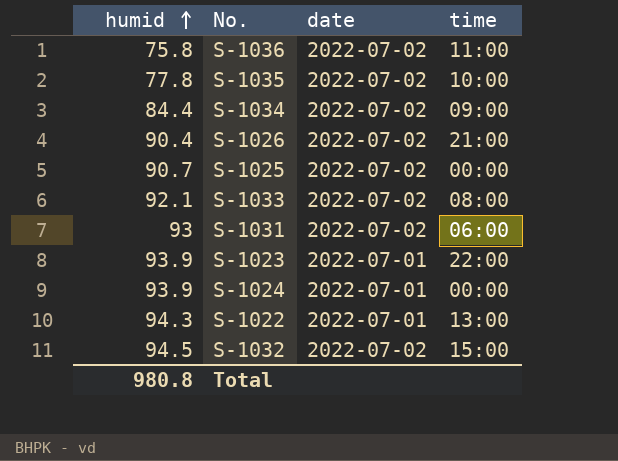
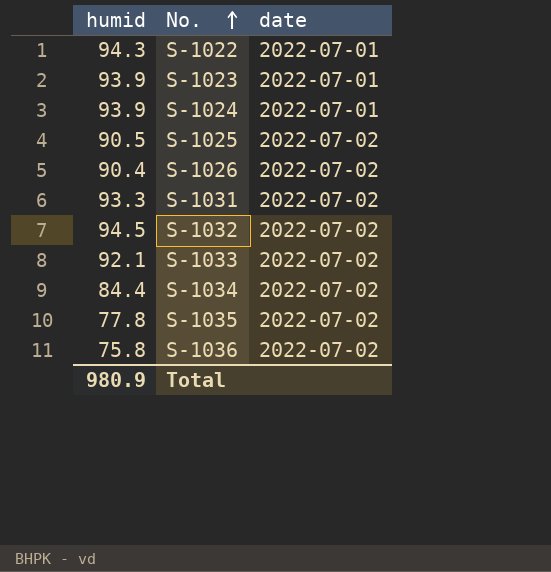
row order: humid ascending -> No. ascending
column time | position: 4 -> none
S-1025 | humid: 90.7 -> 90.5
S-1031 | humid: 93 -> 93.3
Total | humid: 980.8 -> 980.9

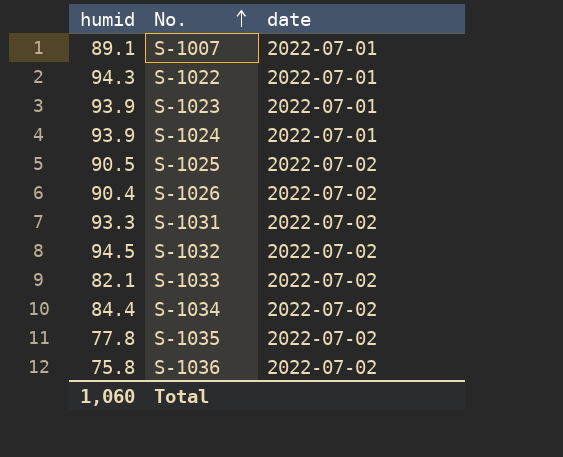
row S-1007: none -> 89.1 | 2022-07-01
S-1033 | humid: 92.1 -> 82.1
Total | humid: 980.9 -> 1,060

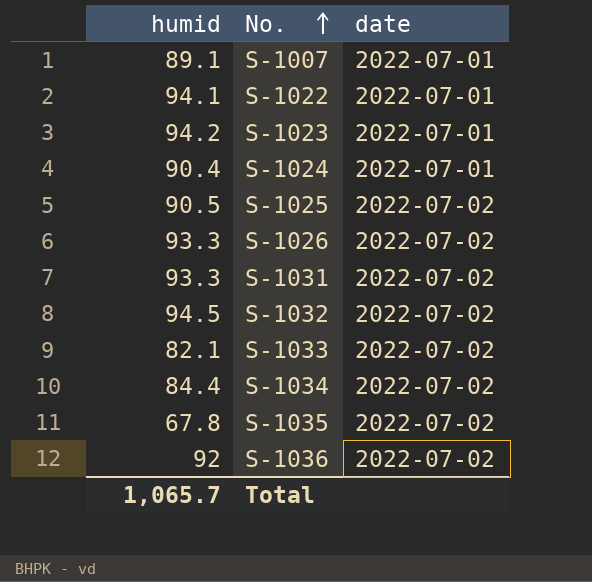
S-1022 | humid: 94.3 -> 94.1
S-1023 | humid: 93.9 -> 94.2
S-1024 | humid: 93.9 -> 90.4
S-1026 | humid: 90.4 -> 93.3
S-1035 | humid: 77.8 -> 67.8
S-1036 | humid: 75.8 -> 92
Total | humid: 1,060 -> 1,065.7

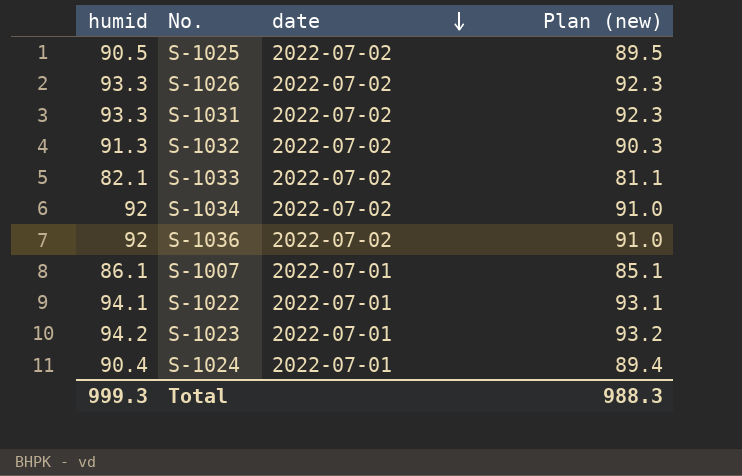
row order: No. ascending -> date descending
column Plan (new) | formula: none -> [humid] - 1
row S-1035: 67.8 | 2022-07-02 -> none
S-1032 | humid: 94.5 -> 91.3
S-1034 | humid: 84.4 -> 92
S-1007 | humid: 89.1 -> 86.1
Total | humid: 1,065.7 -> 999.3

